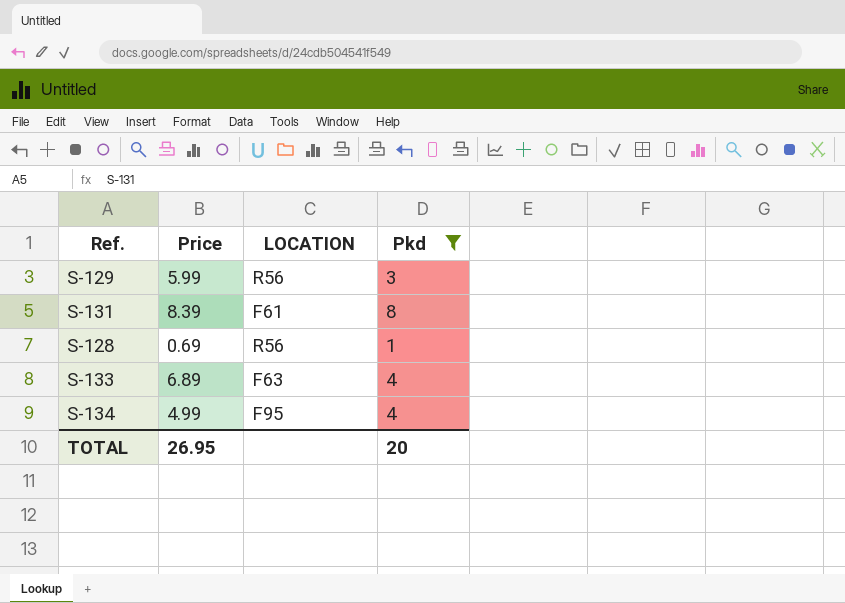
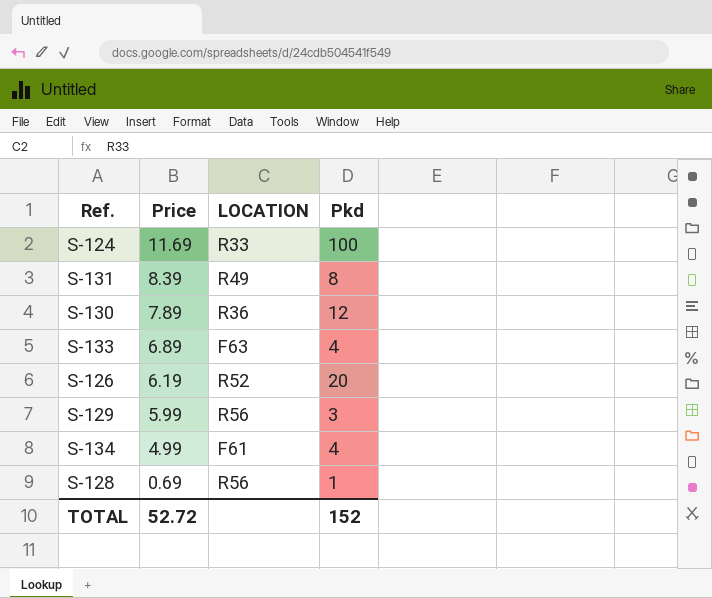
filter: Pkd <= 8 -> none
row order: none -> Price descending
S-131 | LOCATION: F61 -> R49
S-134 | LOCATION: F95 -> F61
TOTAL | Price: 26.95 -> 52.72
TOTAL | Pkd: 20 -> 152

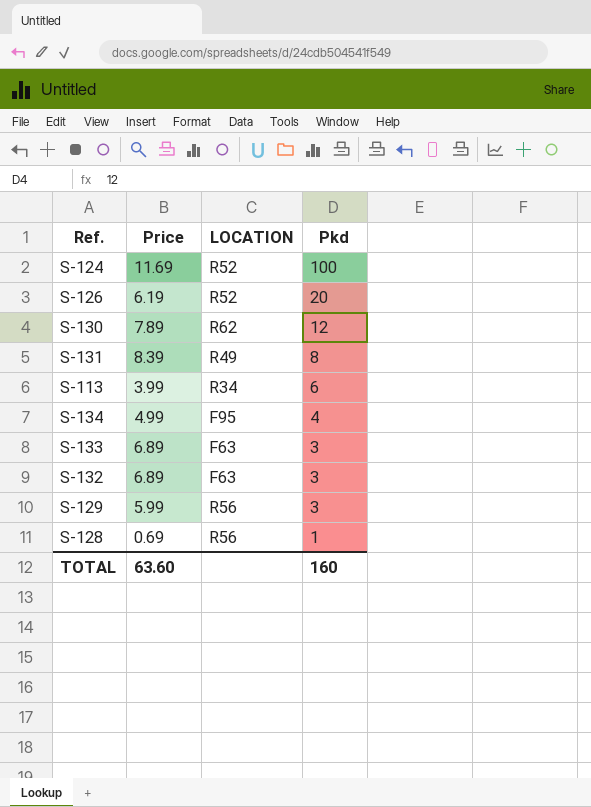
row order: Price descending -> Pkd descending
S-124 | LOCATION: R33 -> R52
S-130 | LOCATION: R36 -> R62
row S-113: none -> 3.99 | R34 | 6
S-134 | LOCATION: F61 -> F95
S-133 | Pkd: 4 -> 3
row S-132: none -> 6.89 | F63 | 3
TOTAL | Price: 52.72 -> 63.60
TOTAL | Pkd: 152 -> 160

